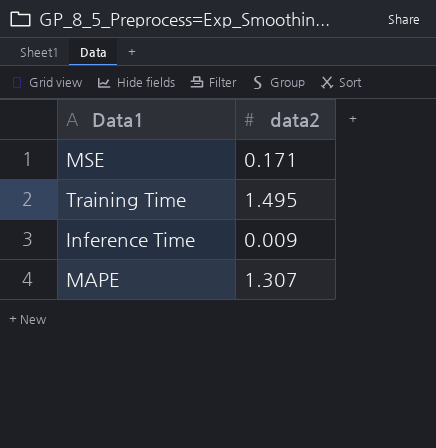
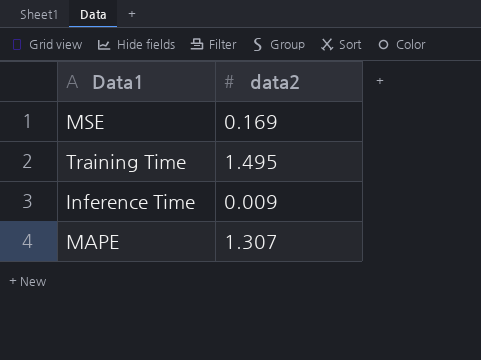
MSE | data2: 0.171 -> 0.169

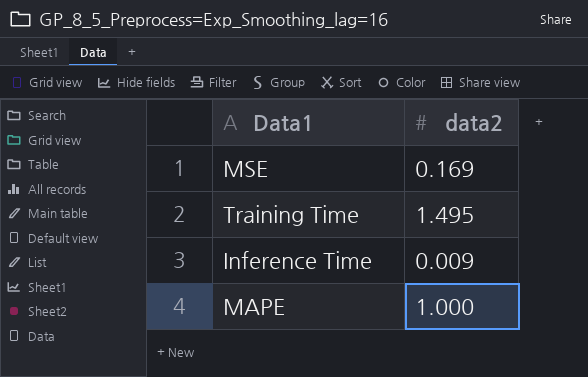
MAPE | data2: 1.307 -> 1.000

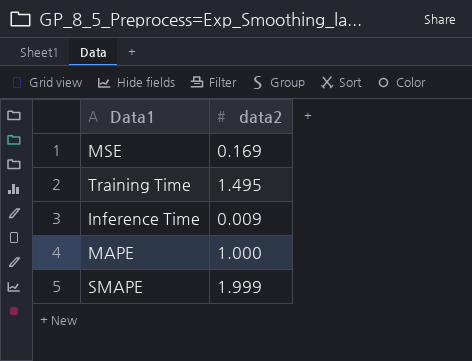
row SMAPE: none -> 1.999

